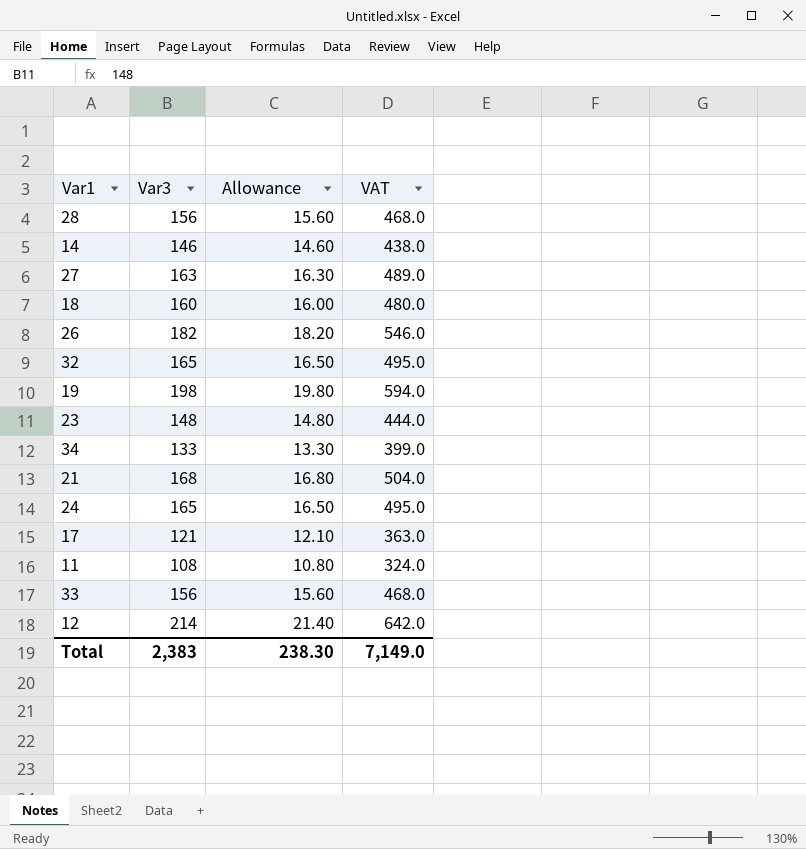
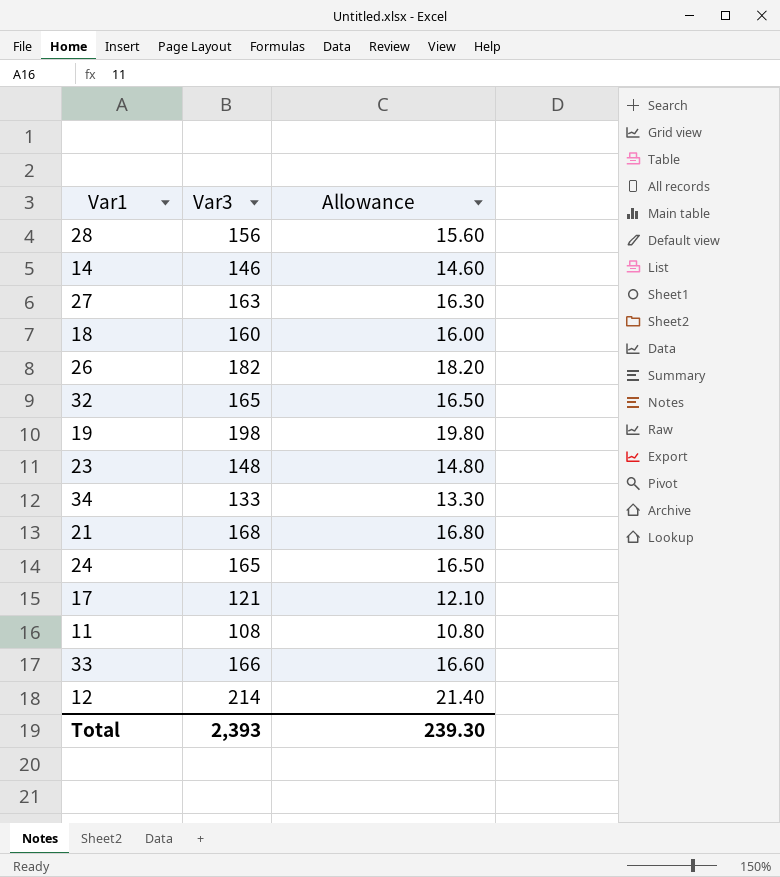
column VAT | formula: [Var3] * 3 -> none
33 | Var3: 156 -> 166
33 | Allowance: 15.60 -> 16.60
Total | Var3: 2,383 -> 2,393
Total | Allowance: 238.30 -> 239.30

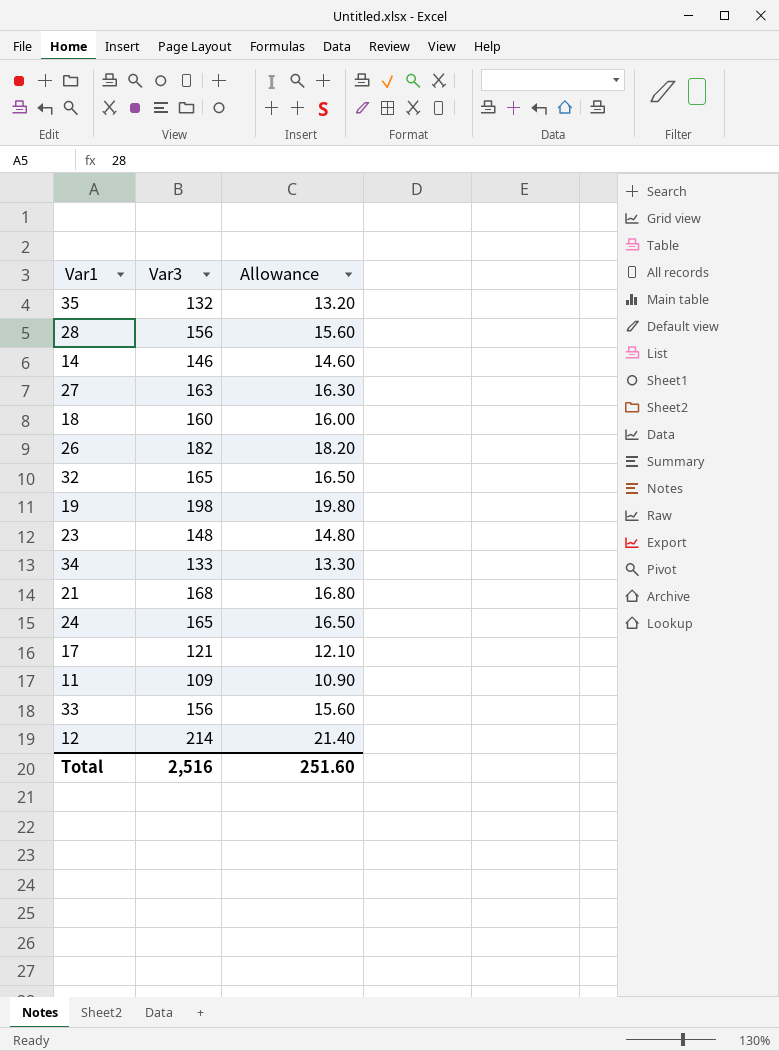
row 35: none -> 132 | 13.20
11 | Var3: 108 -> 109
11 | Allowance: 10.80 -> 10.90
33 | Var3: 166 -> 156
33 | Allowance: 16.60 -> 15.60
Total | Var3: 2,393 -> 2,516
Total | Allowance: 239.30 -> 251.60

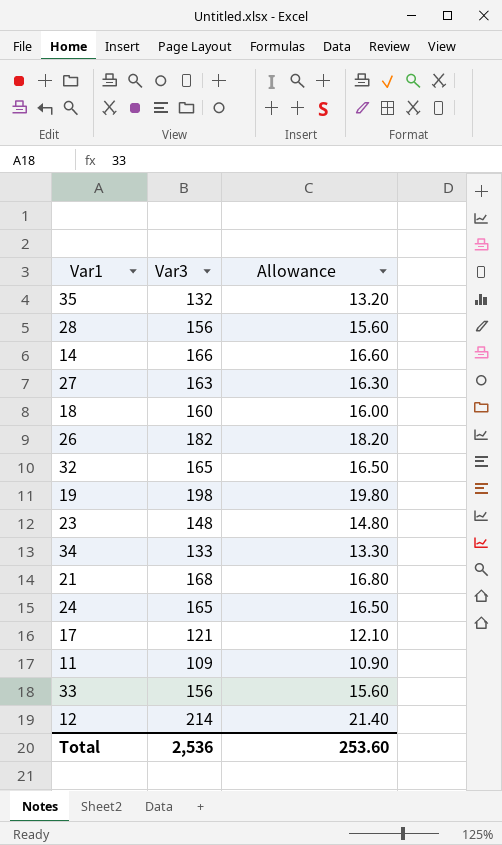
14 | Var3: 146 -> 166
14 | Allowance: 14.60 -> 16.60
Total | Var3: 2,516 -> 2,536
Total | Allowance: 251.60 -> 253.60

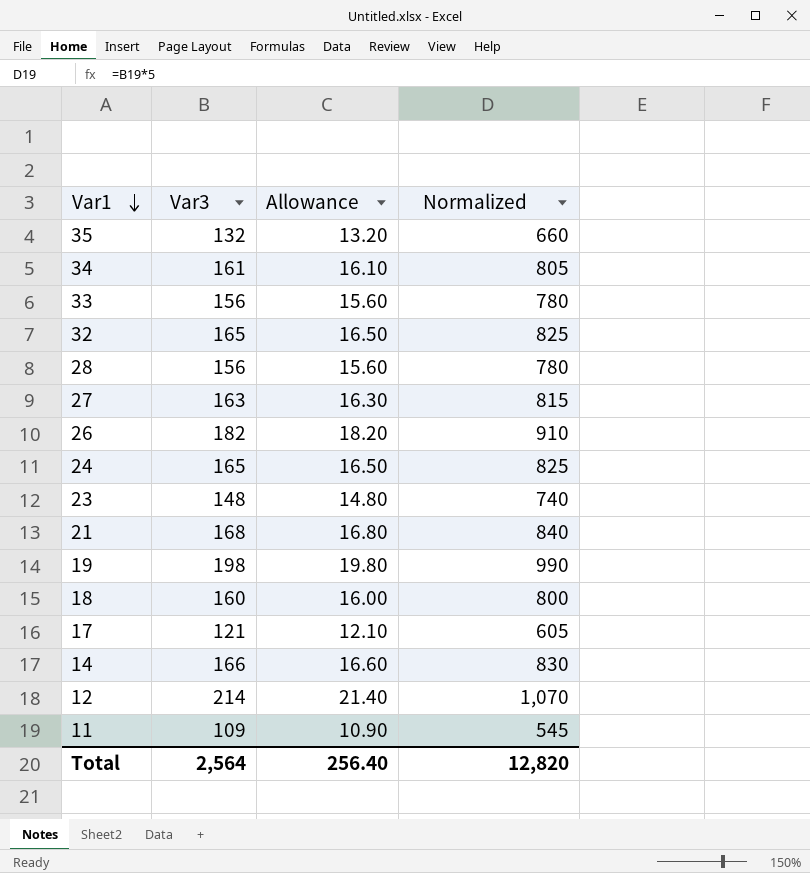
row order: none -> Var1 descending
column Normalized | formula: none -> [Var3] * 5
34 | Var3: 133 -> 161
34 | Allowance: 13.30 -> 16.10
Total | Var3: 2,536 -> 2,564
Total | Allowance: 253.60 -> 256.40

